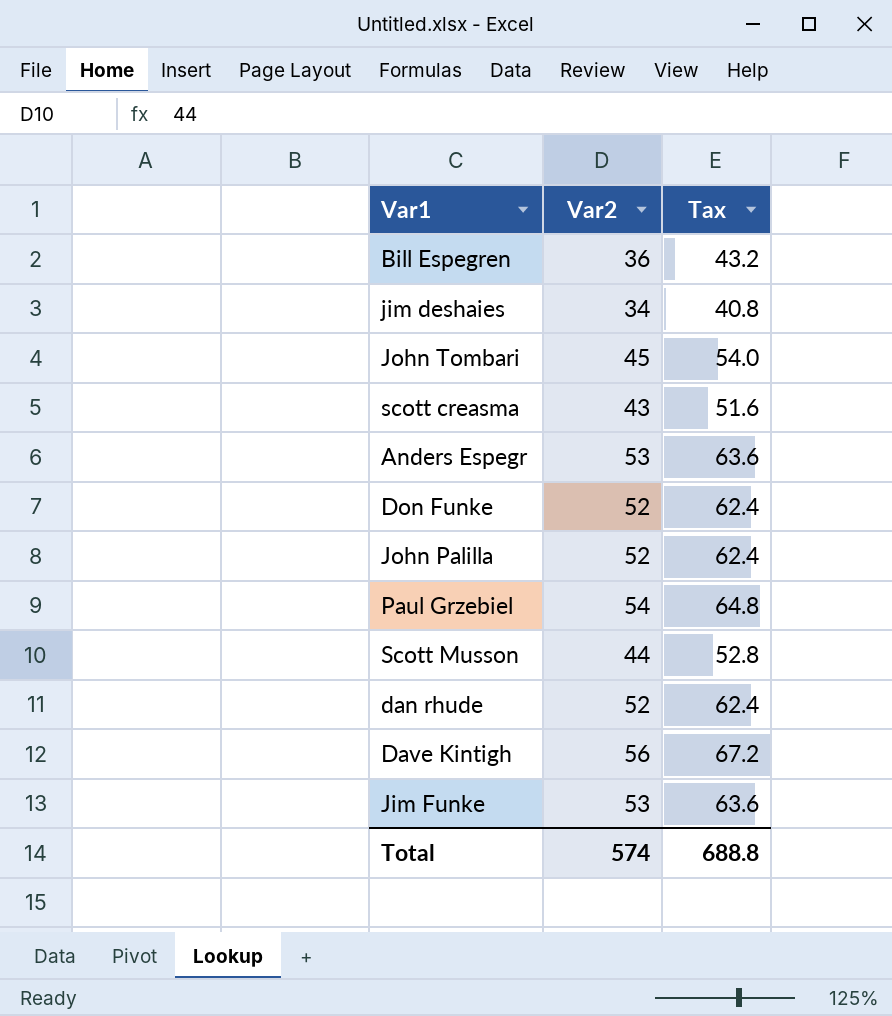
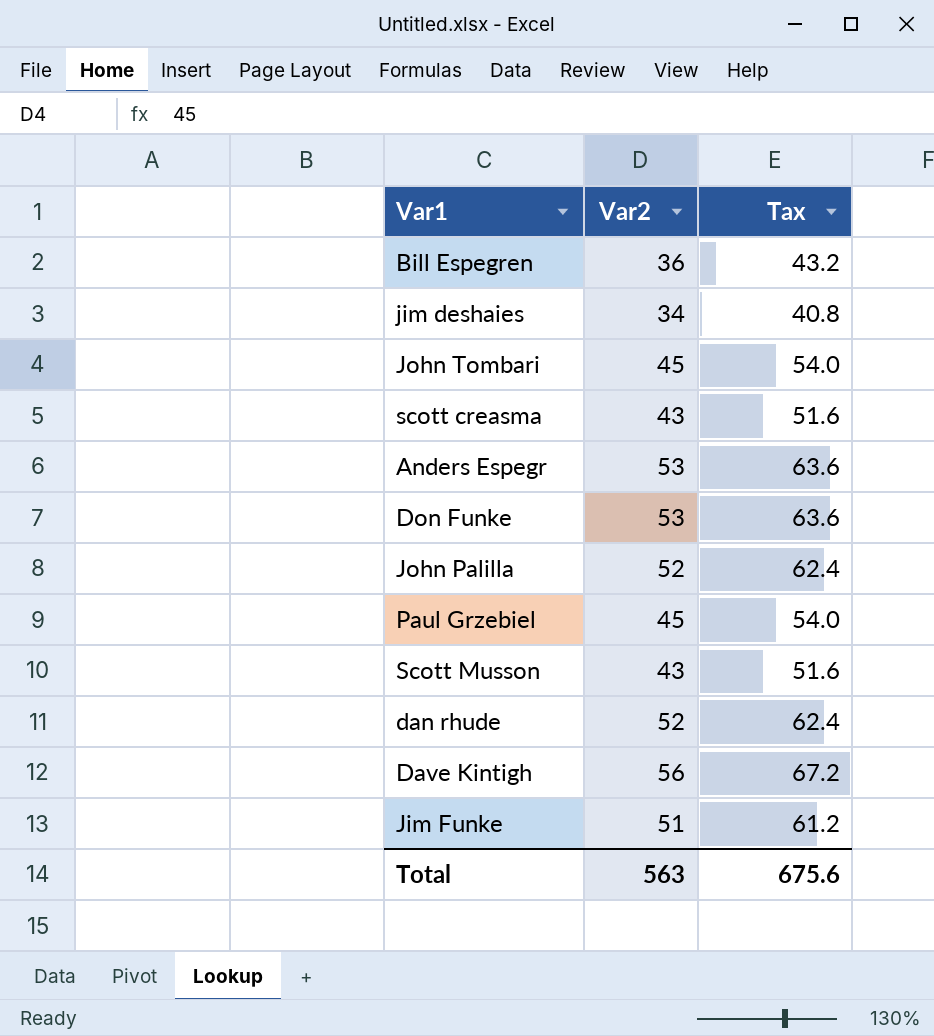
Don Funke | Var2: 52 -> 53
Don Funke | Tax: 62.4 -> 63.6
Paul Grzebiel | Var2: 54 -> 45
Paul Grzebiel | Tax: 64.8 -> 54.0
Scott Musson | Var2: 44 -> 43
Scott Musson | Tax: 52.8 -> 51.6
Jim Funke | Var2: 53 -> 51
Jim Funke | Tax: 63.6 -> 61.2
Total | Var2: 574 -> 563
Total | Tax: 688.8 -> 675.6

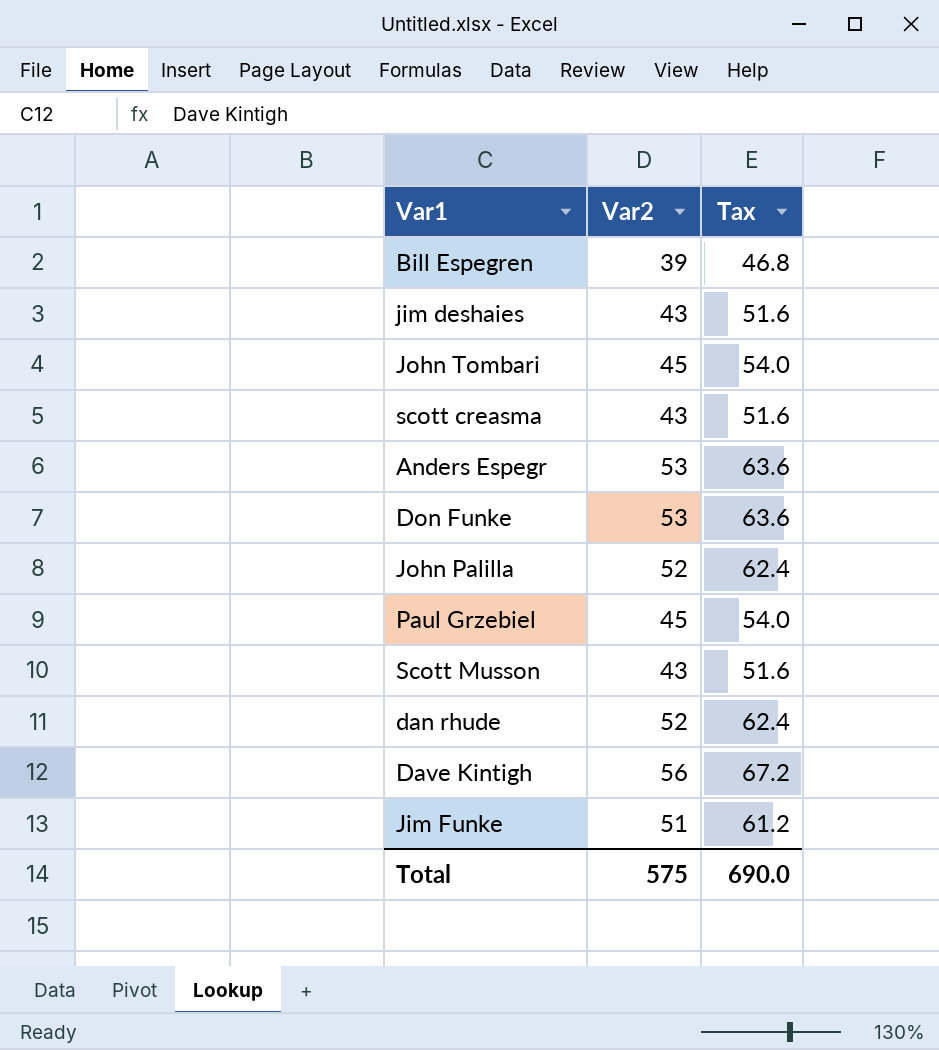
Bill Espegren | Var2: 36 -> 39
Bill Espegren | Tax: 43.2 -> 46.8
jim deshaies | Var2: 34 -> 43
jim deshaies | Tax: 40.8 -> 51.6
Total | Var2: 563 -> 575
Total | Tax: 675.6 -> 690.0

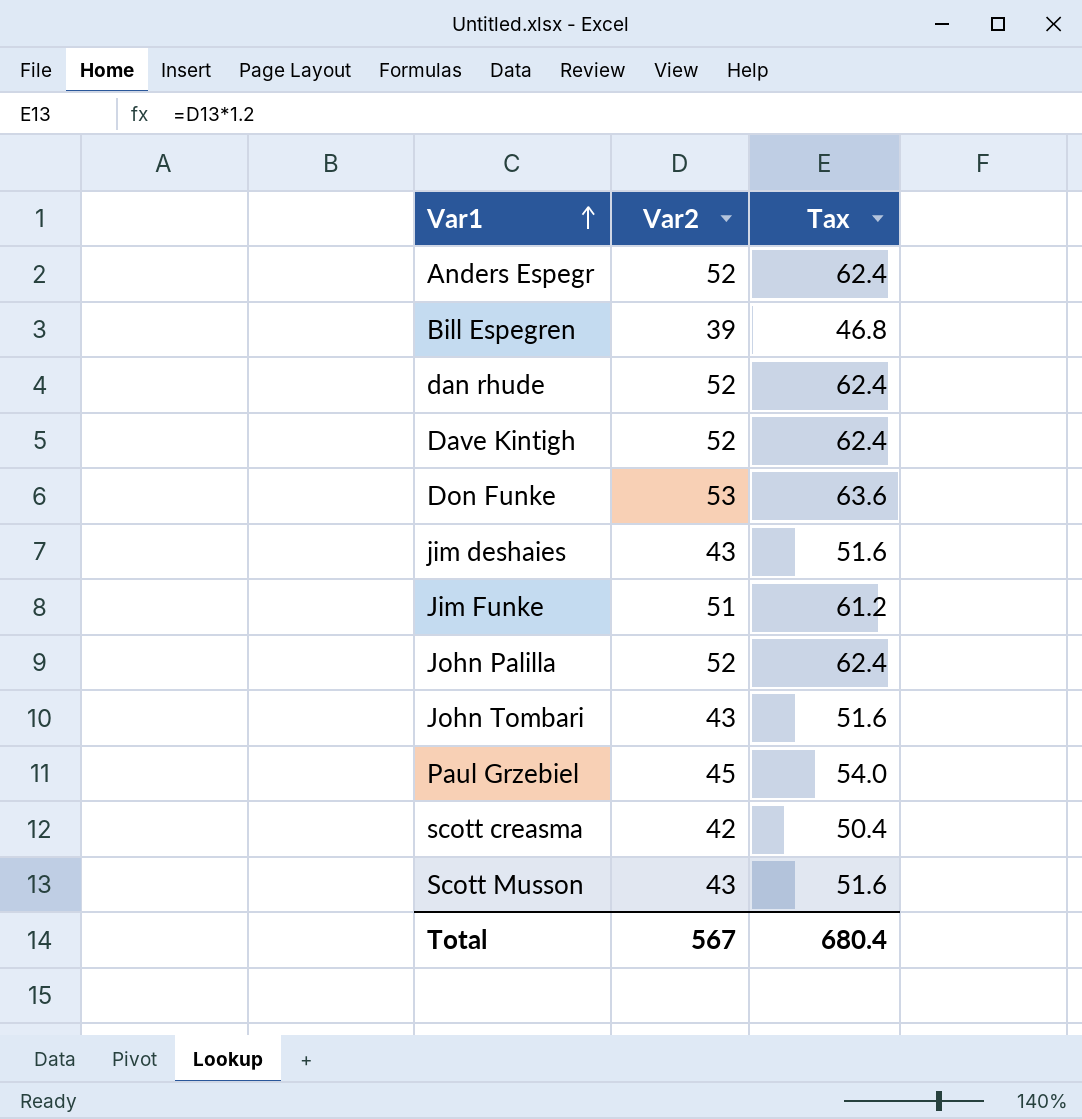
row order: none -> Var1 ascending
Anders Espegr | Var2: 53 -> 52
Anders Espegr | Tax: 63.6 -> 62.4
Dave Kintigh | Var2: 56 -> 52
Dave Kintigh | Tax: 67.2 -> 62.4
John Tombari | Var2: 45 -> 43
John Tombari | Tax: 54.0 -> 51.6
scott creasma | Var2: 43 -> 42
scott creasma | Tax: 51.6 -> 50.4
Total | Var2: 575 -> 567
Total | Tax: 690.0 -> 680.4

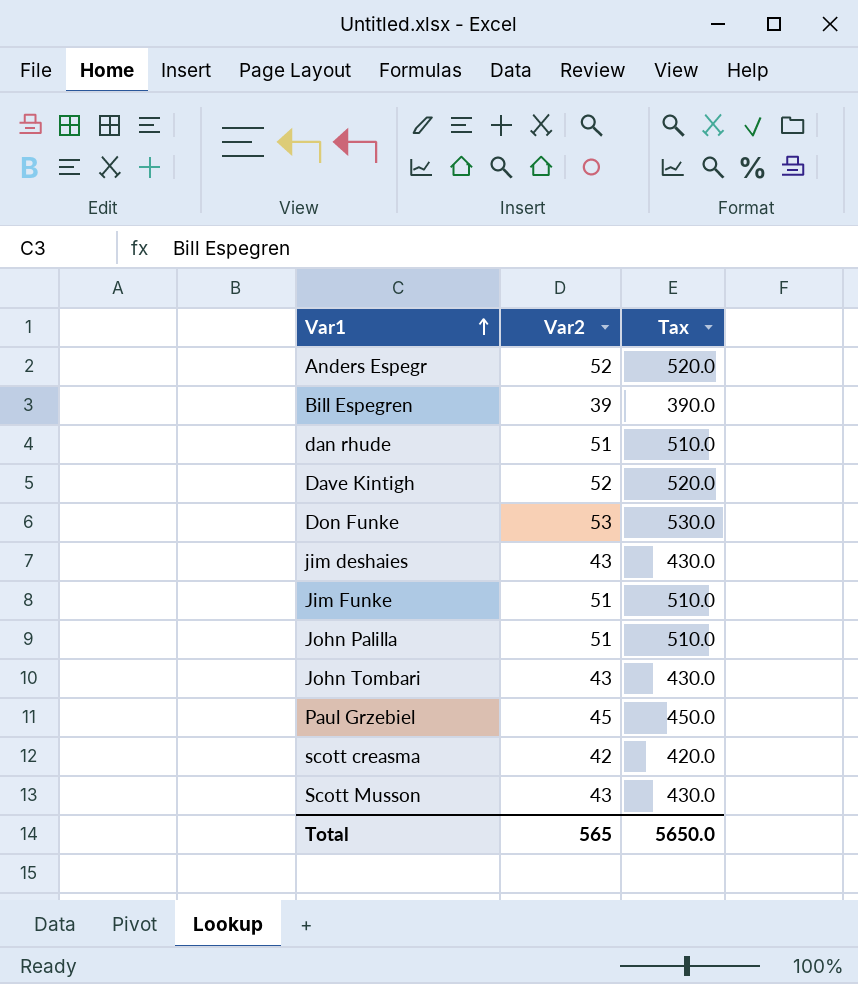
column Tax | formula: [Var2] * 1.2 -> [Var2] * 10
dan rhude | Var2: 52 -> 51
John Palilla | Var2: 52 -> 51
Total | Var2: 567 -> 565
Total | Tax: 680.4 -> 5650.0

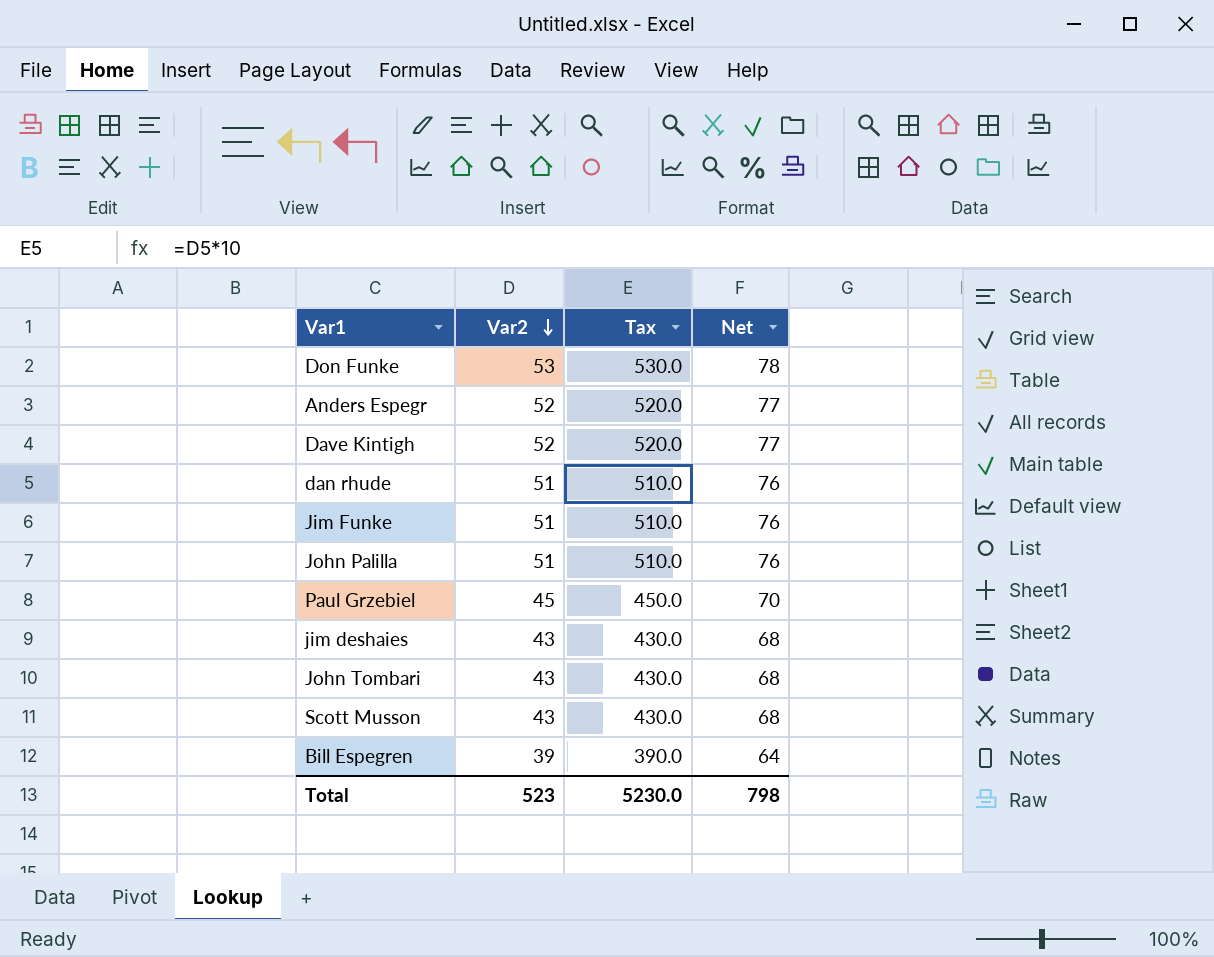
row order: Var1 ascending -> Var2 descending
column Net | formula: none -> [Var2] + 25
row scott creasma: 42 | 420.0 -> none
Total | Var2: 565 -> 523
Total | Tax: 5650.0 -> 5230.0

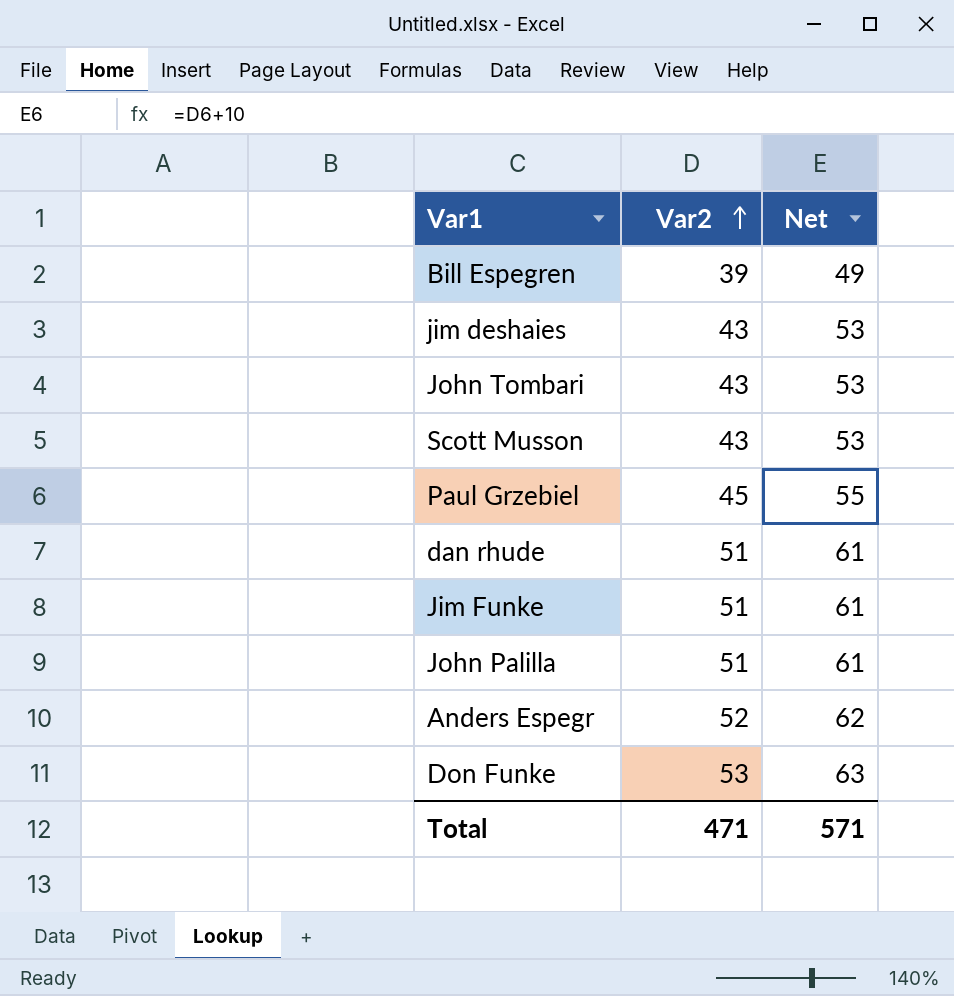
row order: Var2 descending -> Var2 ascending
column Tax | formula: [Var2] * 10 -> none
column Net | formula: [Var2] + 25 -> [Var2] + 10
row Dave Kintigh: 52 | 520.0 | 77 -> none
Total | Var2: 523 -> 471
Total | Net: 798 -> 571

